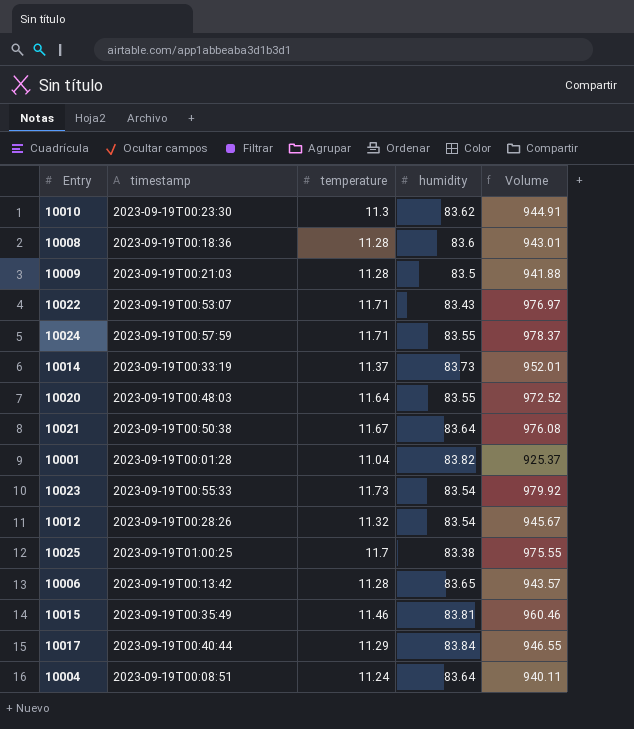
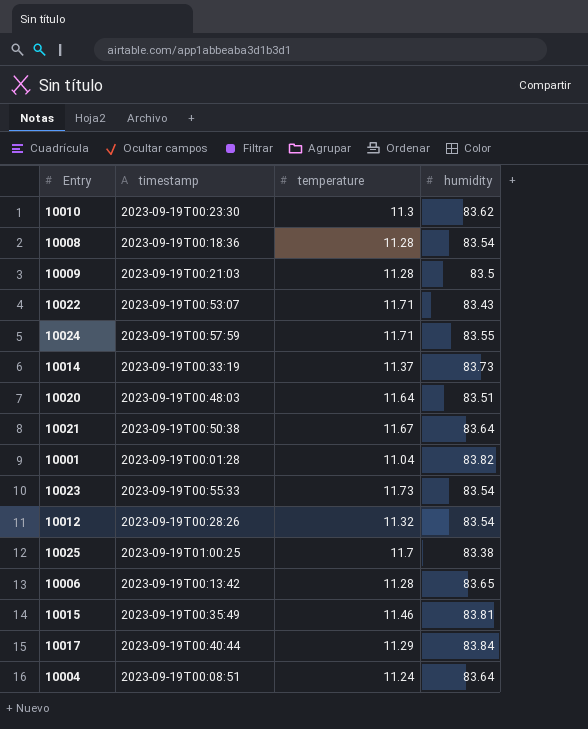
column Volume | formula: [temperature] * [humidity] -> none
10008 | humidity: 83.6 -> 83.54
10020 | humidity: 83.55 -> 83.51

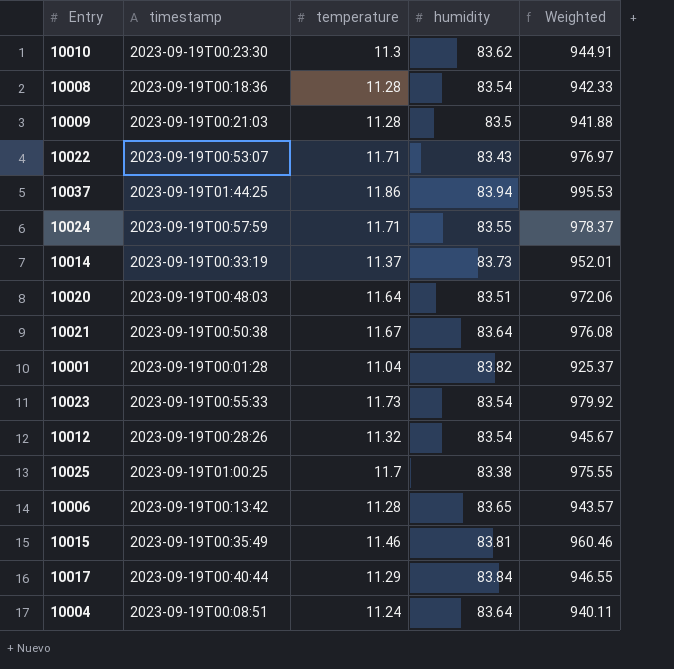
column Weighted | formula: none -> [temperature] * [humidity]
row 10037: none -> 2023-09-19T01:44:25 | 11.86 | 83.94 | 995.53

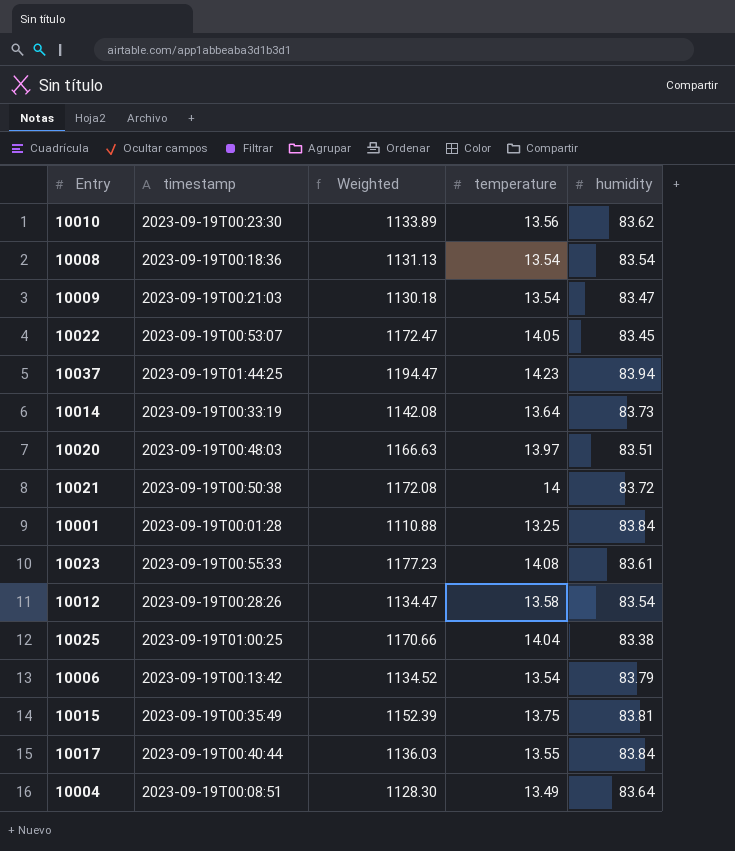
column Weighted | position: 5 -> 3
row 10024: 2023-09-19T00:57:59 | 11.71 | 83.55 | 978.37 -> none
10010 | Weighted: 944.91 -> 1133.89
10010 | temperature: 11.3 -> 13.56
10008 | Weighted: 942.33 -> 1131.13
10008 | temperature: 11.28 -> 13.54
10009 | Weighted: 941.88 -> 1130.18
10009 | temperature: 11.28 -> 13.54
10009 | humidity: 83.5 -> 83.47
10022 | Weighted: 976.97 -> 1172.47
10022 | temperature: 11.71 -> 14.05
10022 | humidity: 83.43 -> 83.45
10037 | Weighted: 995.53 -> 1194.47
10037 | temperature: 11.86 -> 14.23
10014 | Weighted: 952.01 -> 1142.08
10014 | temperature: 11.37 -> 13.64
10020 | Weighted: 972.06 -> 1166.63
10020 | temperature: 11.64 -> 13.97
10021 | Weighted: 976.08 -> 1172.08
10021 | temperature: 11.67 -> 14
10021 | humidity: 83.64 -> 83.72
10001 | Weighted: 925.37 -> 1110.88
10001 | temperature: 11.04 -> 13.25
10001 | humidity: 83.82 -> 83.84
10023 | Weighted: 979.92 -> 1177.23
10023 | temperature: 11.73 -> 14.08
10023 | humidity: 83.54 -> 83.61
10012 | Weighted: 945.67 -> 1134.47
10012 | temperature: 11.32 -> 13.58
10025 | Weighted: 975.55 -> 1170.66
10025 | temperature: 11.7 -> 14.04
10006 | Weighted: 943.57 -> 1134.52
10006 | temperature: 11.28 -> 13.54
10006 | humidity: 83.65 -> 83.79
10015 | Weighted: 960.46 -> 1152.39
10015 | temperature: 11.46 -> 13.75
10017 | Weighted: 946.55 -> 1136.03
10017 | temperature: 11.29 -> 13.55
10004 | Weighted: 940.11 -> 1128.30
10004 | temperature: 11.24 -> 13.49

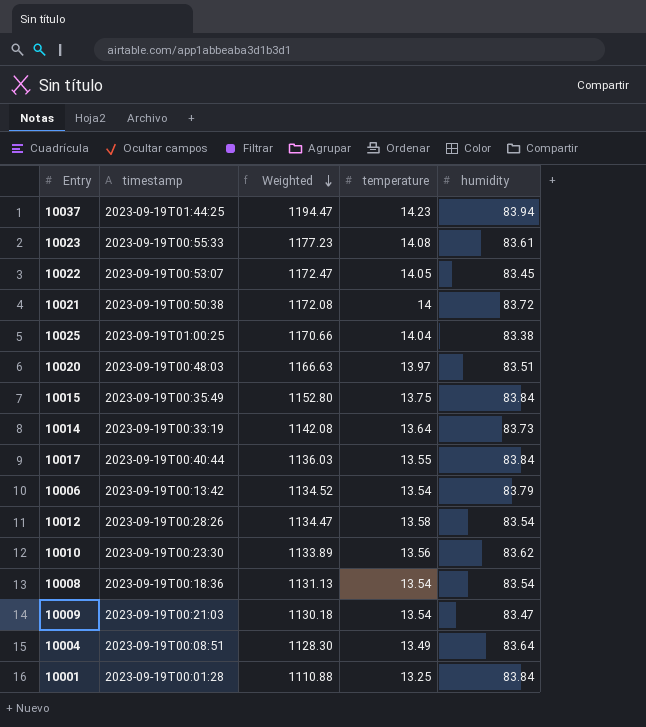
row order: none -> Weighted descending
10015 | Weighted: 1152.39 -> 1152.80
10015 | humidity: 83.81 -> 83.84

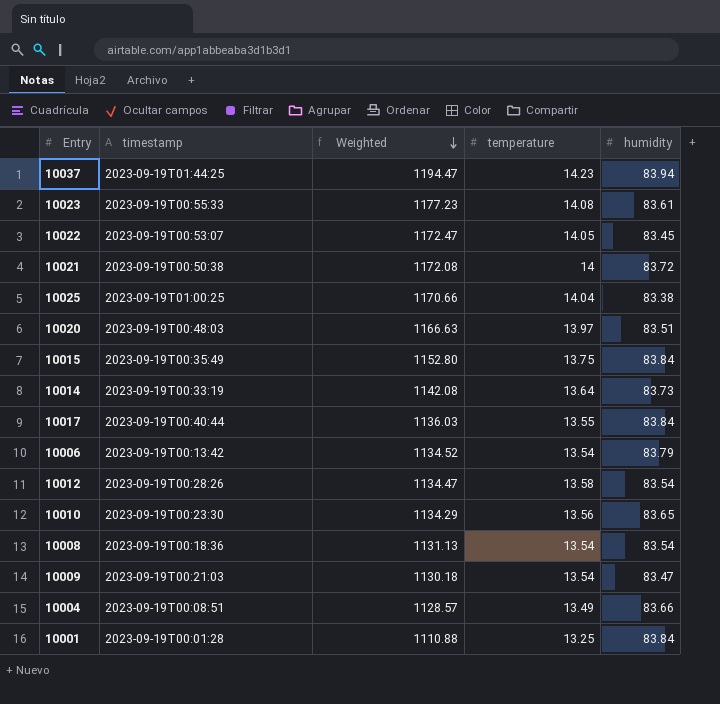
10010 | Weighted: 1133.89 -> 1134.29
10010 | humidity: 83.62 -> 83.65
10004 | Weighted: 1128.30 -> 1128.57
10004 | humidity: 83.64 -> 83.66

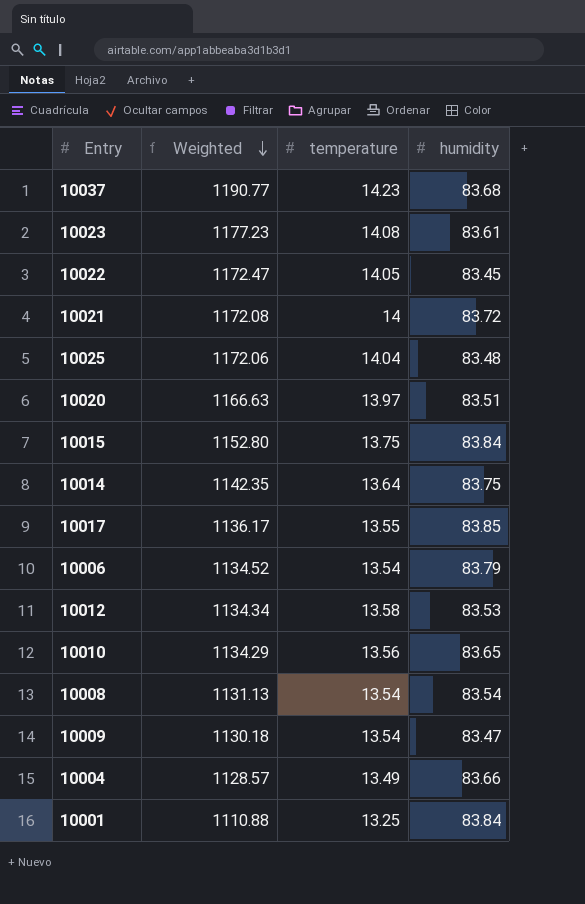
column timestamp | position: 2 -> none
10037 | Weighted: 1194.47 -> 1190.77
10037 | humidity: 83.94 -> 83.68
10025 | Weighted: 1170.66 -> 1172.06
10025 | humidity: 83.38 -> 83.48
10014 | Weighted: 1142.08 -> 1142.35
10014 | humidity: 83.73 -> 83.75
10017 | Weighted: 1136.03 -> 1136.17
10017 | humidity: 83.84 -> 83.85
10012 | Weighted: 1134.47 -> 1134.34
10012 | humidity: 83.54 -> 83.53

